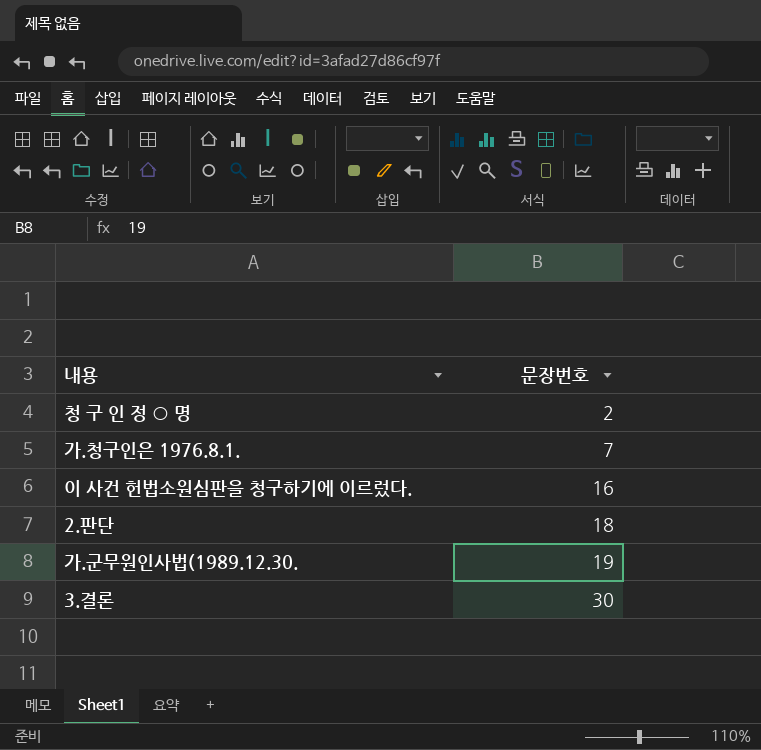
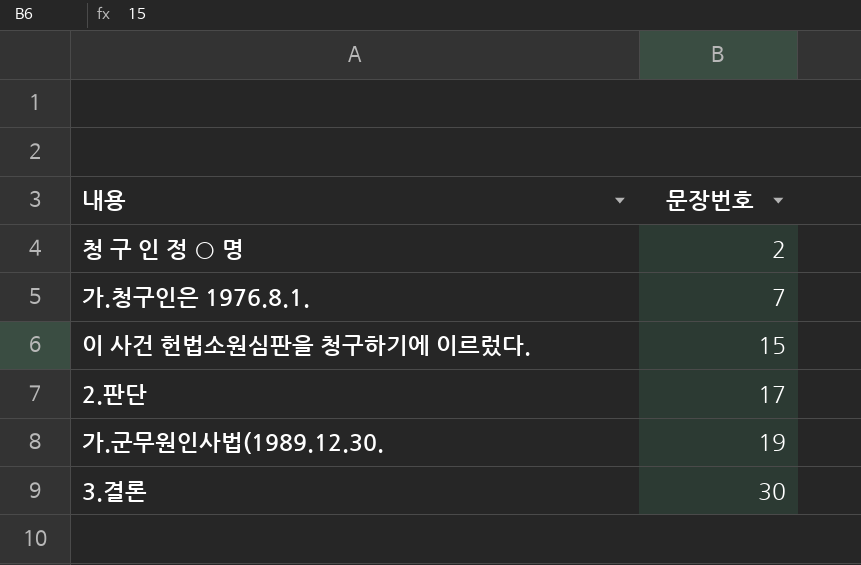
이 사건 헌법소원심판을 청구하기에 이르렀다. | 문장번호: 16 -> 15
2.판단 | 문장번호: 18 -> 17

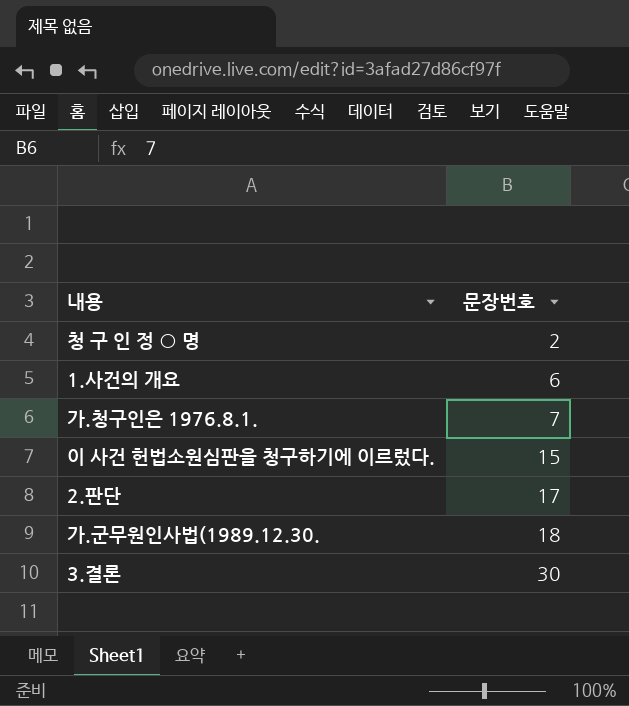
row 1.사건의 개요: none -> 6
가.군무원인사법(1989.12.30. | 문장번호: 19 -> 18

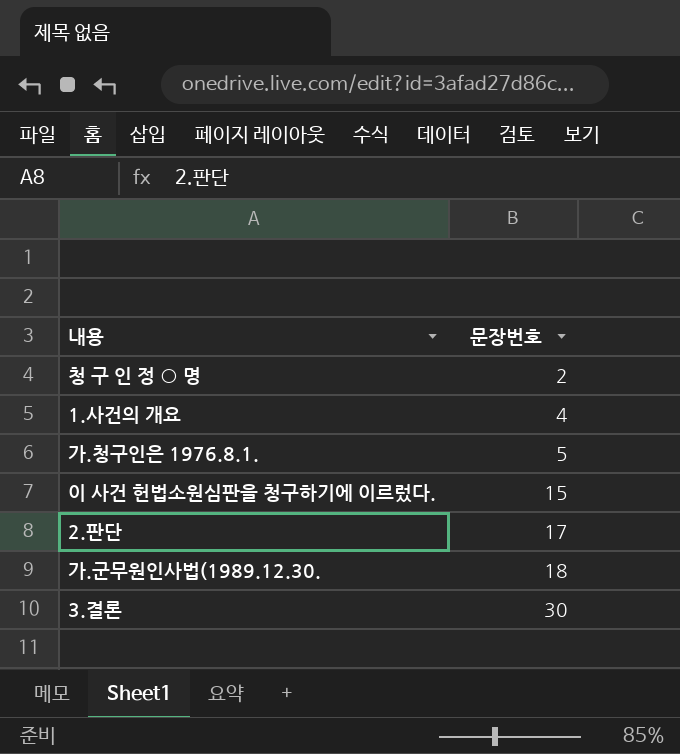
1.사건의 개요 | 문장번호: 6 -> 4
가.청구인은 1976.8.1. | 문장번호: 7 -> 5

